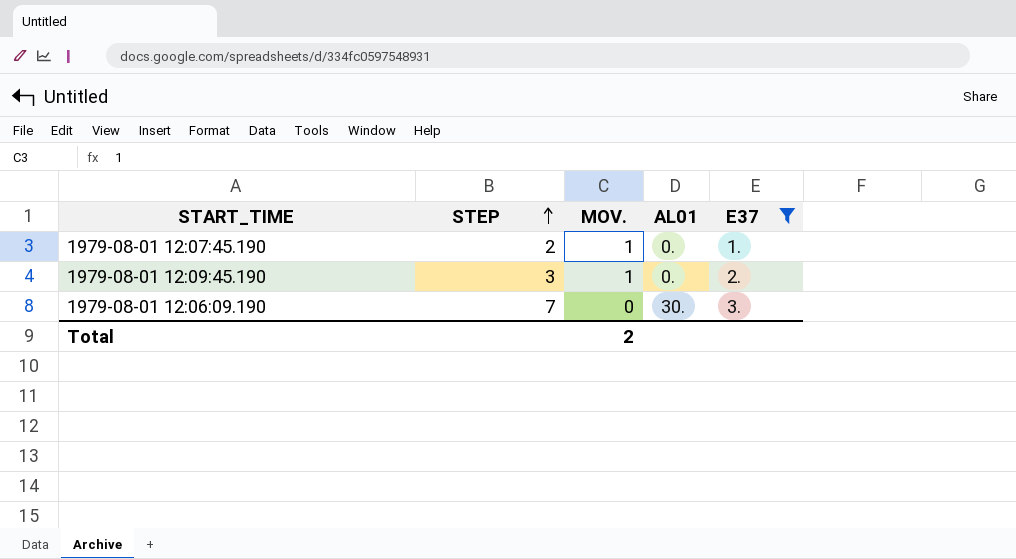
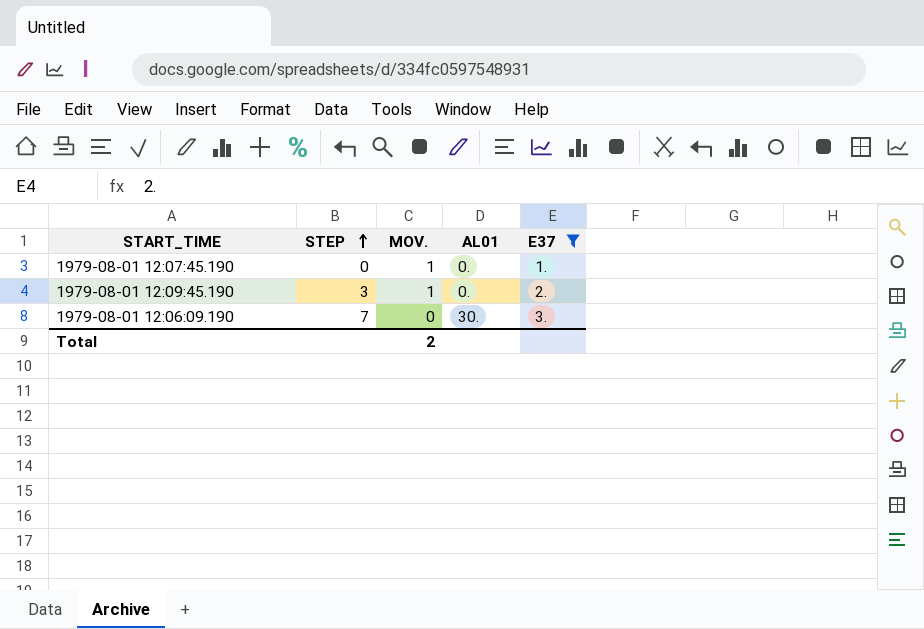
1979-08-01 12:07:45.190 | STEP: 2 -> 0

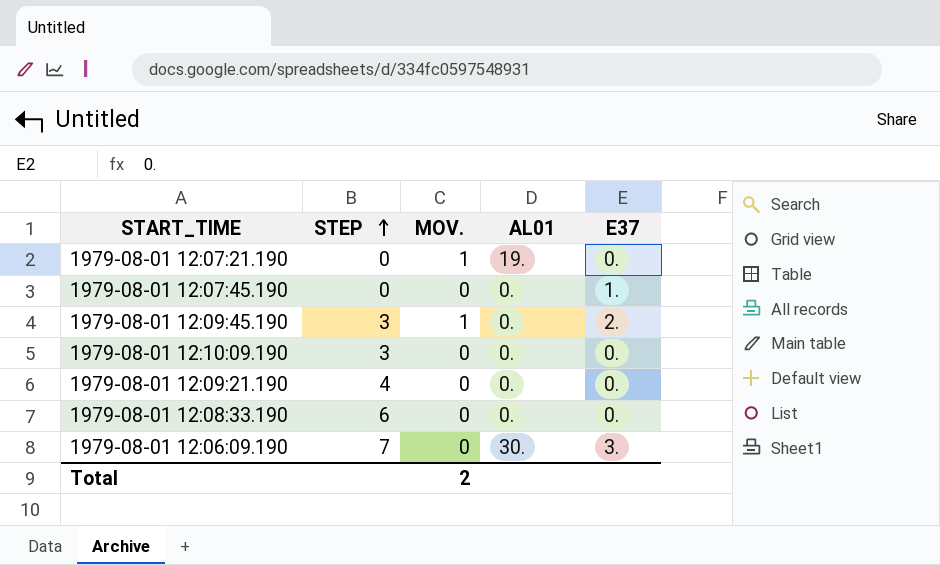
filter: E37 != 0. -> none
1979-08-01 12:07:45.190 | MOV.: 1 -> 0

